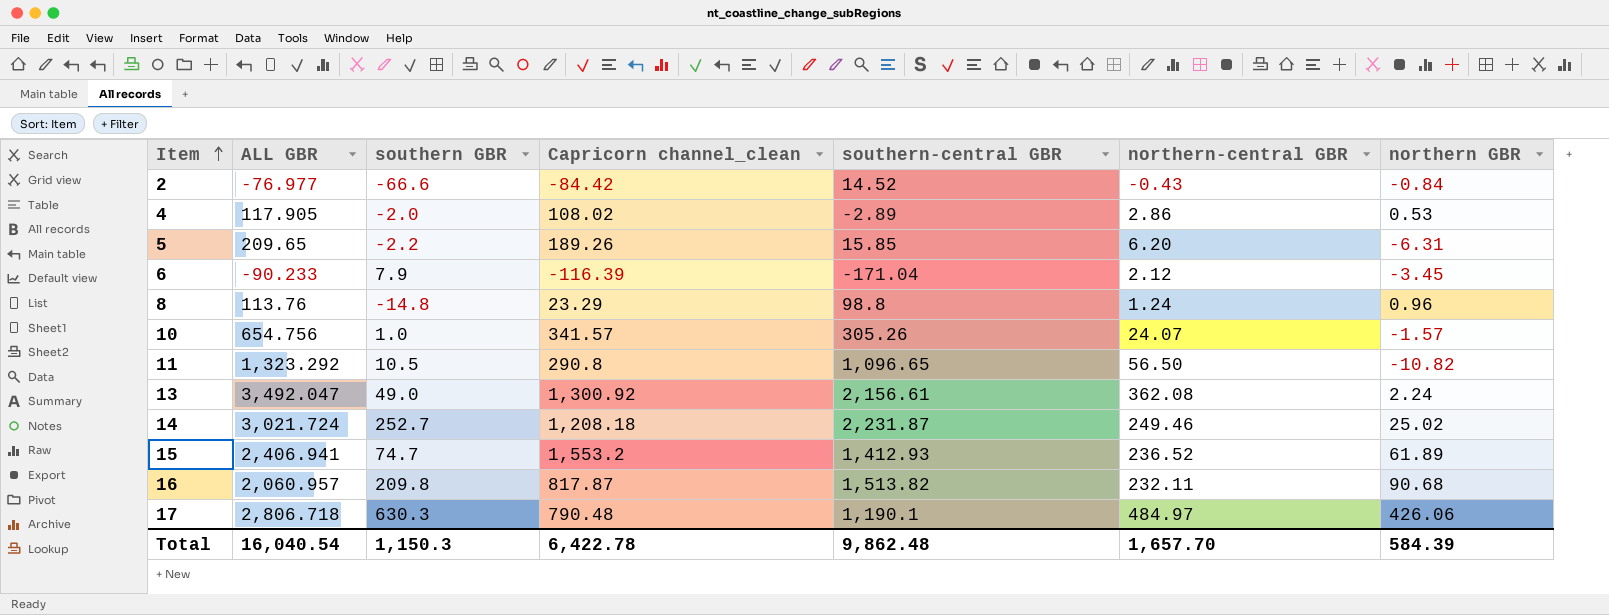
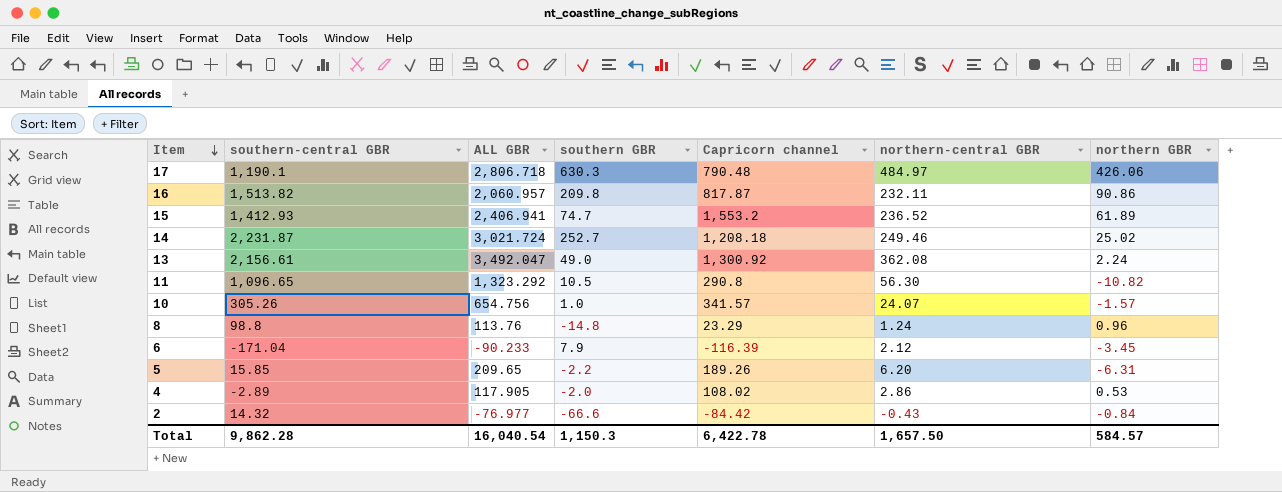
row order: Item ascending -> Item descending
column southern-central GBR | position: 5 -> 2
column name: Capricorn channel_clean -> Capricorn channel
16 | northern GBR: 90.68 -> 90.86
11 | northern-central GBR: 56.50 -> 56.30
2 | southern-central GBR: 14.52 -> 14.32
Total | southern-central GBR: 9,862.48 -> 9,862.28
Total | northern-central GBR: 1,657.70 -> 1,657.50
Total | northern GBR: 584.39 -> 584.57

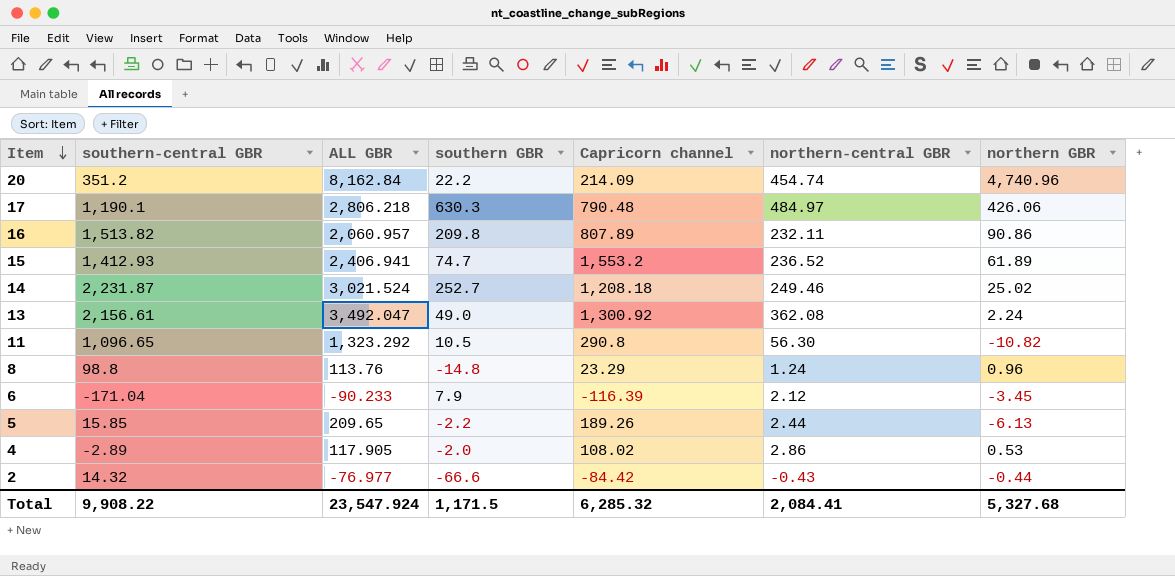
row 10: 305.26 | 654.756 | 1.0 | 341.57 | 24.07 | -1.57 -> none
row 20: none -> 351.2 | 8,162.84 | 22.2 | 214.09 | 454.74 | 4,740.96
17 | ALL GBR: 2,806.718 -> 2,806.218
16 | Capricorn channel: 817.87 -> 807.89
14 | ALL GBR: 3,021.724 -> 3,021.524
5 | northern-central GBR: 6.20 -> 2.44
5 | northern GBR: -6.31 -> -6.13
2 | northern GBR: -0.84 -> -0.44
Total | southern-central GBR: 9,862.28 -> 9,908.22
Total | ALL GBR: 16,040.54 -> 23,547.924
Total | southern GBR: 1,150.3 -> 1,171.5
Total | Capricorn channel: 6,422.78 -> 6,285.32
Total | northern-central GBR: 1,657.50 -> 2,084.41
Total | northern GBR: 584.57 -> 5,327.68

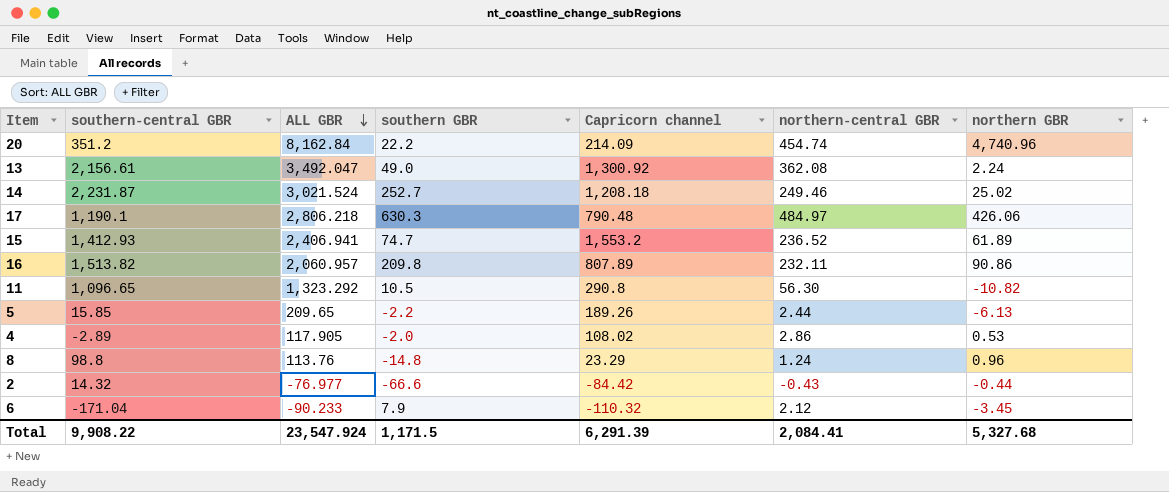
row order: Item descending -> ALL GBR descending
6 | Capricorn channel: -116.39 -> -110.32
Total | Capricorn channel: 6,285.32 -> 6,291.39

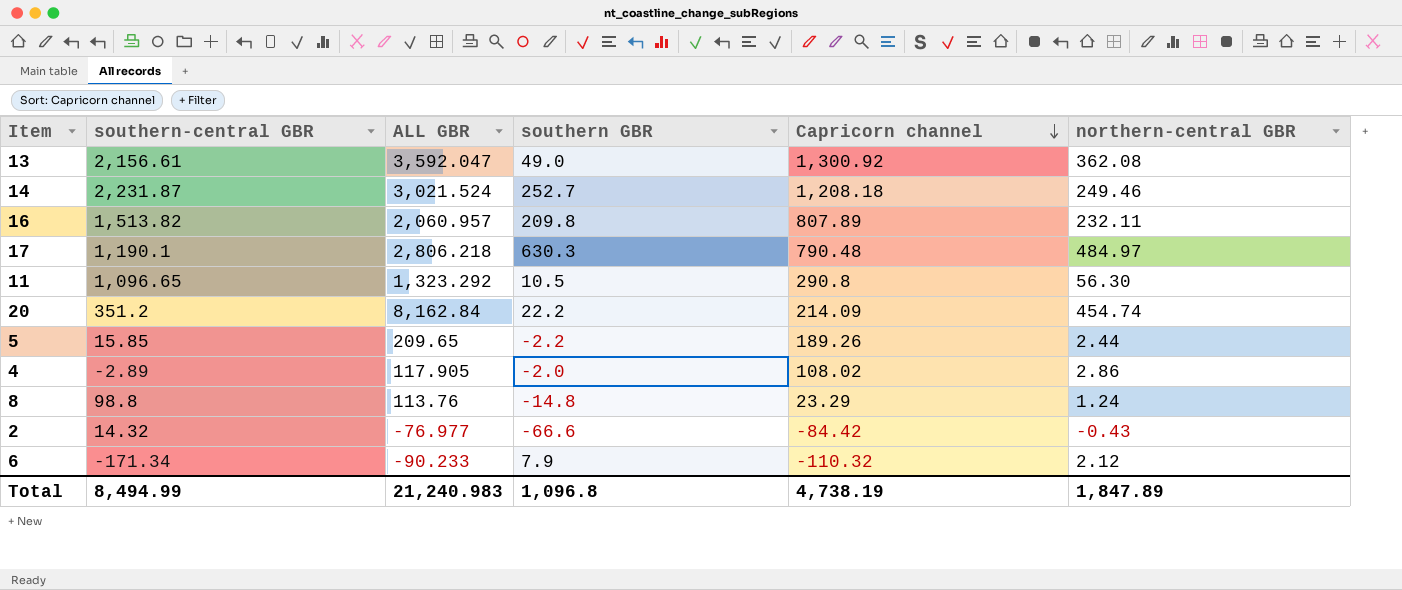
row order: ALL GBR descending -> Capricorn channel descending
column northern GBR | position: 7 -> none
row 15: 1,412.93 | 2,406.941 | 74.7 | 1,553.2 | 236.52 | 61.89 -> none
13 | ALL GBR: 3,492.047 -> 3,592.047
6 | southern-central GBR: -171.04 -> -171.34
Total | southern-central GBR: 9,908.22 -> 8,494.99
Total | ALL GBR: 23,547.924 -> 21,240.983
Total | southern GBR: 1,171.5 -> 1,096.8
Total | Capricorn channel: 6,291.39 -> 4,738.19
Total | northern-central GBR: 2,084.41 -> 1,847.89

